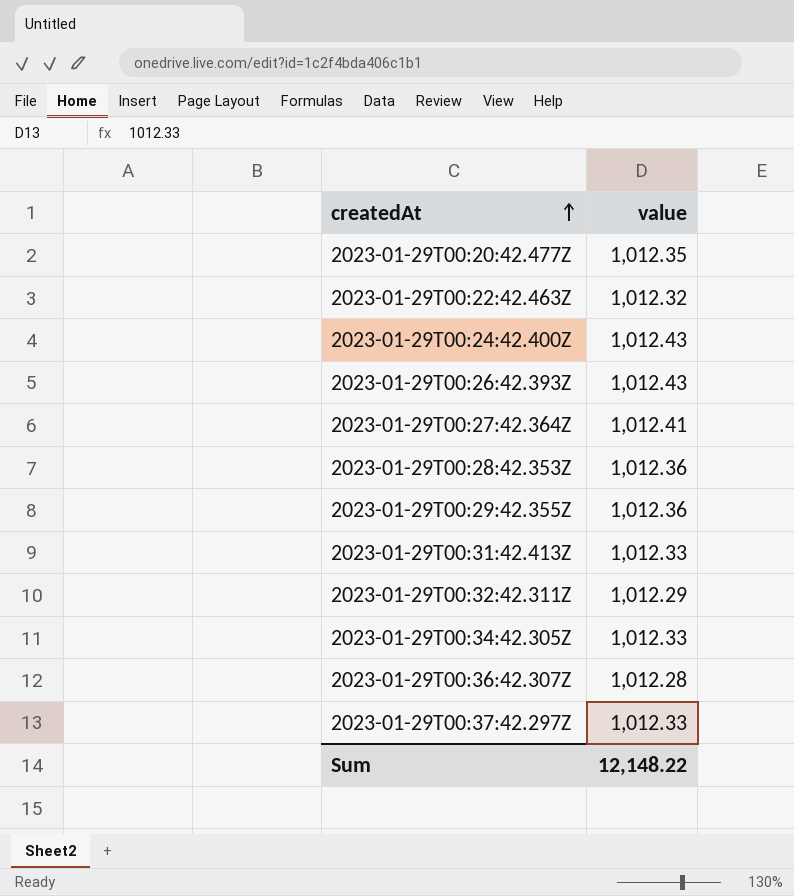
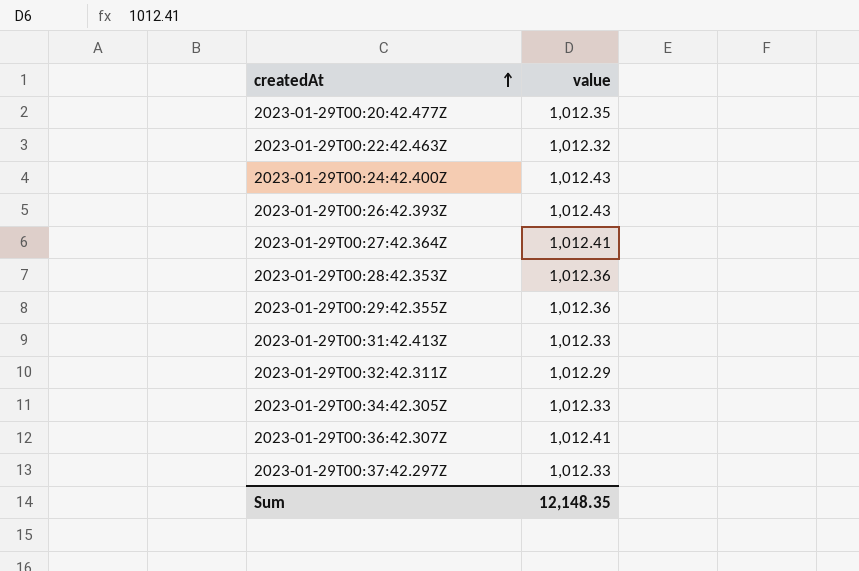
2023-01-29T00:36:42.307Z | value: 1,012.28 -> 1,012.41
Sum | value: 12,148.22 -> 12,148.35

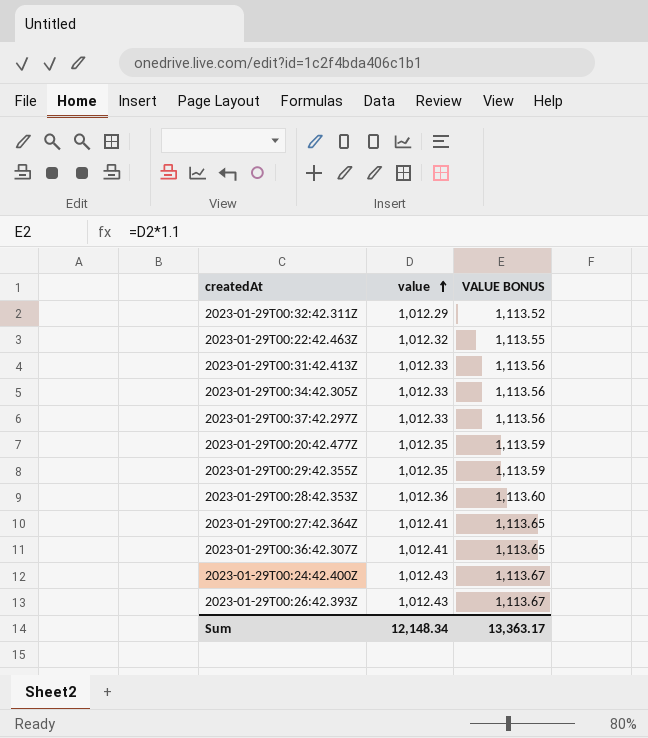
row order: createdAt ascending -> value ascending
column VALUE BONUS | formula: none -> [value] * 1.1
2023-01-29T00:29:42.355Z | value: 1,012.36 -> 1,012.35
Sum | value: 12,148.35 -> 12,148.34

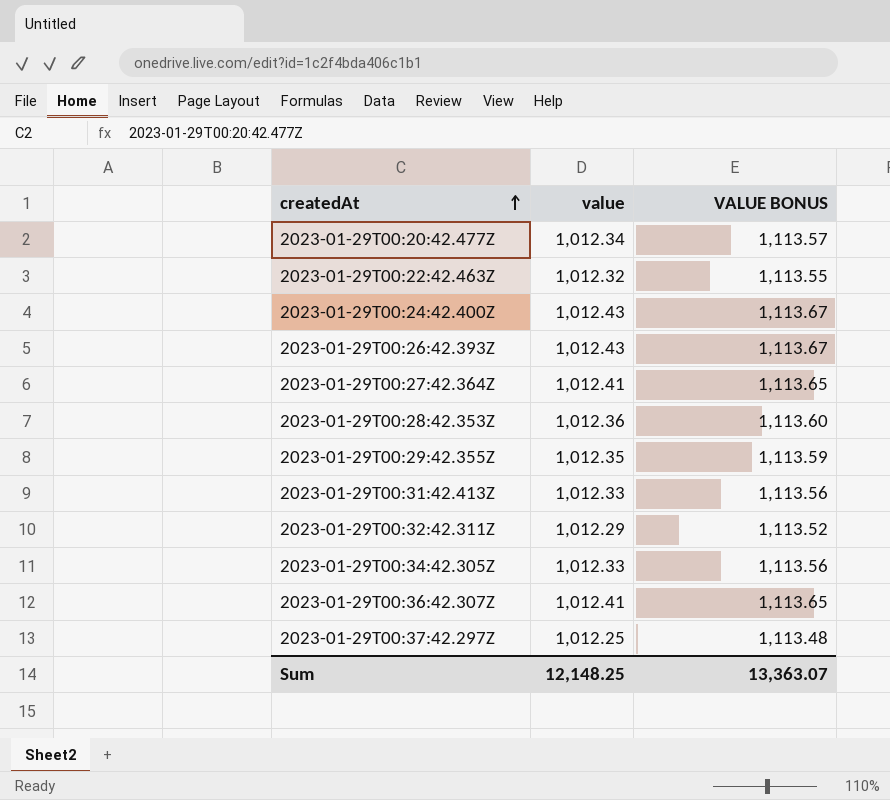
row order: value ascending -> createdAt ascending
2023-01-29T00:20:42.477Z | value: 1,012.35 -> 1,012.34
2023-01-29T00:20:42.477Z | VALUE BONUS: 1,113.59 -> 1,113.57
2023-01-29T00:37:42.297Z | value: 1,012.33 -> 1,012.25
2023-01-29T00:37:42.297Z | VALUE BONUS: 1,113.56 -> 1,113.48
Sum | value: 12,148.34 -> 12,148.25
Sum | VALUE BONUS: 13,363.17 -> 13,363.07

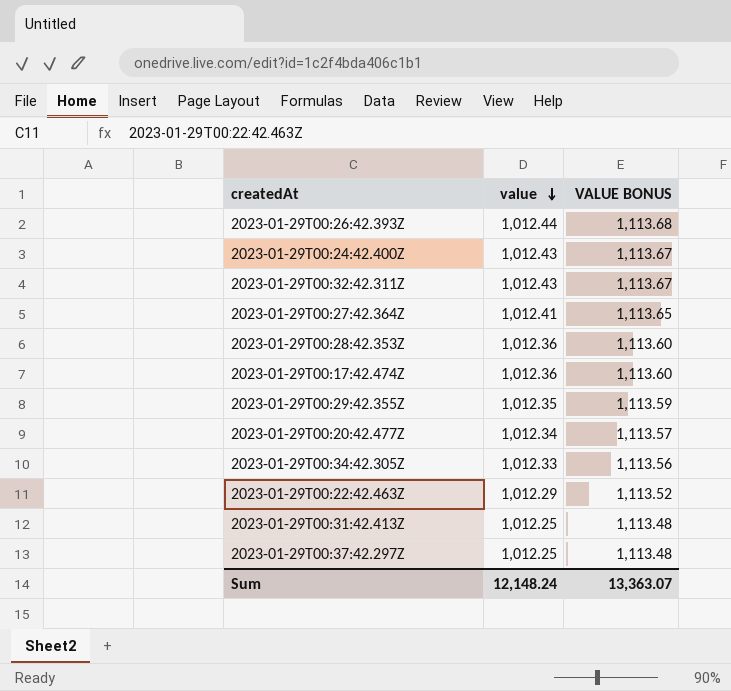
row order: createdAt ascending -> value descending
row 2023-01-29T00:36:42.307Z: 1,012.41 | 1,113.65 -> none
2023-01-29T00:26:42.393Z | value: 1,012.43 -> 1,012.44
2023-01-29T00:26:42.393Z | VALUE BONUS: 1,113.67 -> 1,113.68
2023-01-29T00:32:42.311Z | value: 1,012.29 -> 1,012.43
2023-01-29T00:32:42.311Z | VALUE BONUS: 1,113.52 -> 1,113.67
row 2023-01-29T00:17:42.474Z: none -> 1,012.36 | 1,113.60
2023-01-29T00:22:42.463Z | value: 1,012.32 -> 1,012.29
2023-01-29T00:22:42.463Z | VALUE BONUS: 1,113.55 -> 1,113.52
2023-01-29T00:31:42.413Z | value: 1,012.33 -> 1,012.25
2023-01-29T00:31:42.413Z | VALUE BONUS: 1,113.56 -> 1,113.48
Sum | value: 12,148.25 -> 12,148.24

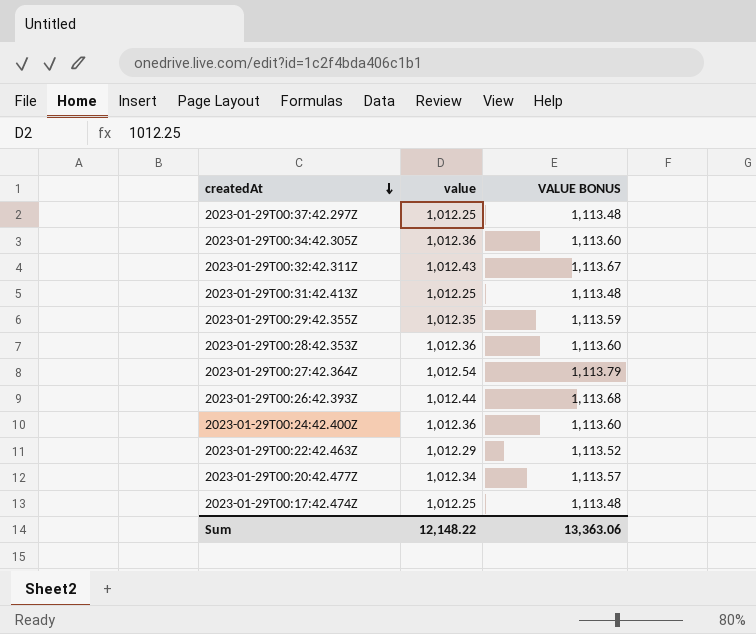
row order: value descending -> createdAt descending
2023-01-29T00:34:42.305Z | value: 1,012.33 -> 1,012.36
2023-01-29T00:34:42.305Z | VALUE BONUS: 1,113.56 -> 1,113.60
2023-01-29T00:27:42.364Z | value: 1,012.41 -> 1,012.54
2023-01-29T00:27:42.364Z | VALUE BONUS: 1,113.65 -> 1,113.79
2023-01-29T00:24:42.400Z | value: 1,012.43 -> 1,012.36
2023-01-29T00:24:42.400Z | VALUE BONUS: 1,113.67 -> 1,113.60
2023-01-29T00:17:42.474Z | value: 1,012.36 -> 1,012.25
2023-01-29T00:17:42.474Z | VALUE BONUS: 1,113.60 -> 1,113.48
Sum | value: 12,148.24 -> 12,148.22
Sum | VALUE BONUS: 13,363.07 -> 13,363.06

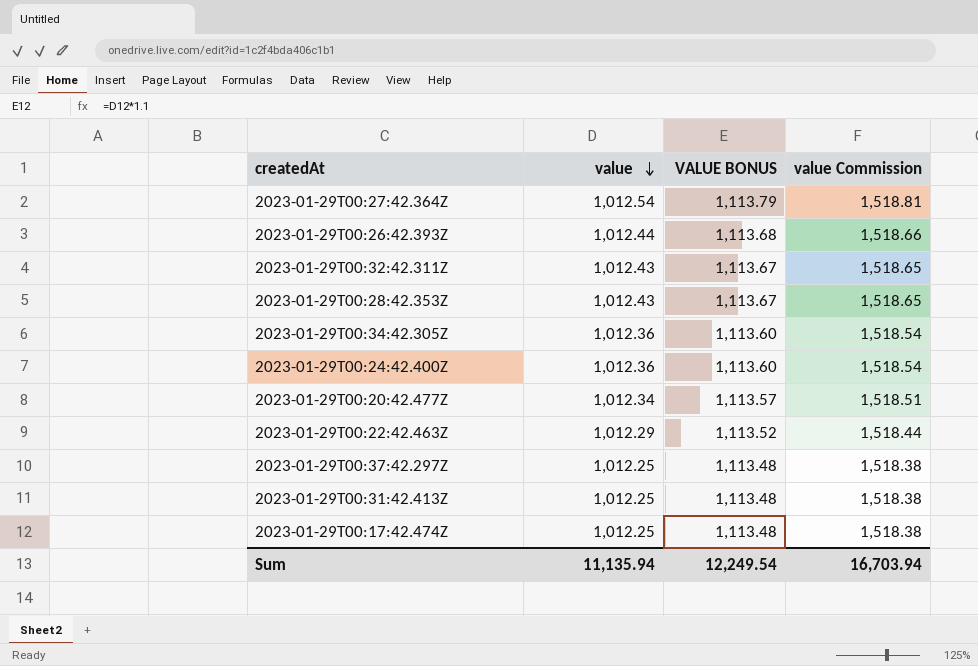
row order: createdAt descending -> value descending
column value Commission | formula: none -> [value] * 1.5
row 2023-01-29T00:29:42.355Z: 1,012.35 | 1,113.59 -> none
2023-01-29T00:28:42.353Z | value: 1,012.36 -> 1,012.43
2023-01-29T00:28:42.353Z | VALUE BONUS: 1,113.60 -> 1,113.67
Sum | value: 12,148.22 -> 11,135.94
Sum | VALUE BONUS: 13,363.06 -> 12,249.54

